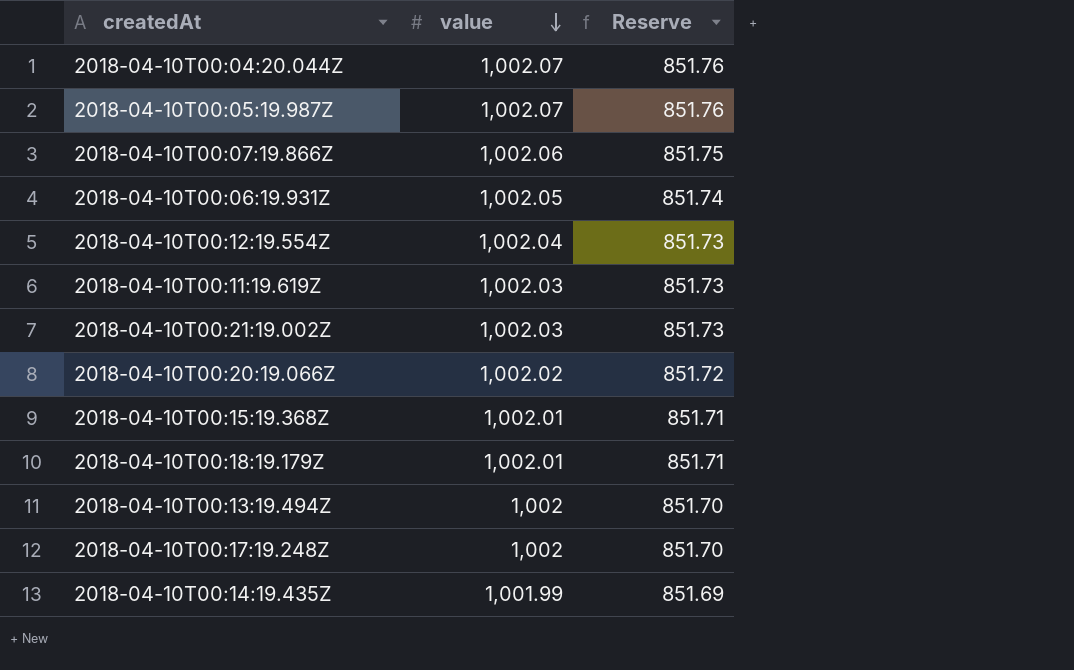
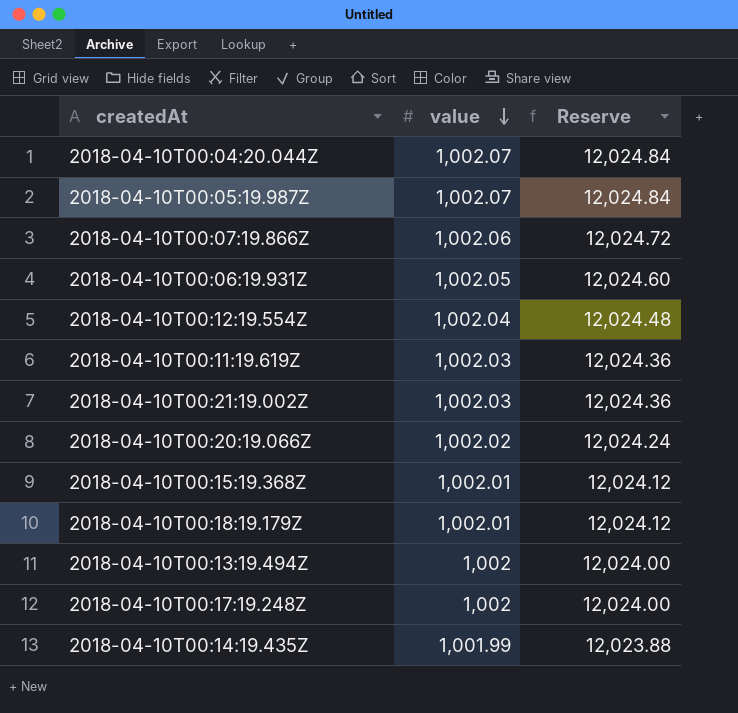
column Reserve | formula: [value] * 0.85 -> [value] * 12

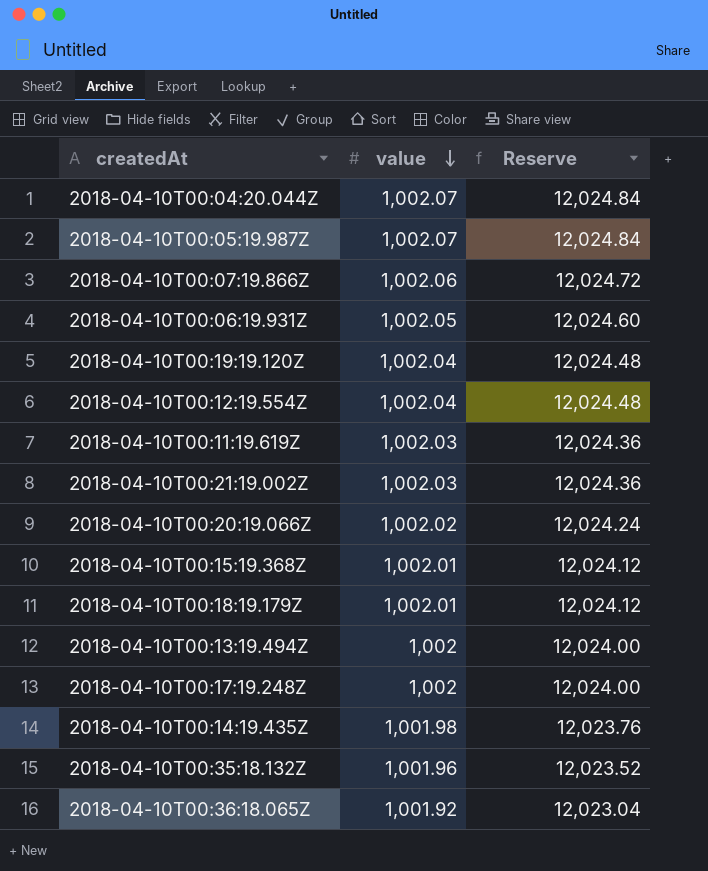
row 2018-04-10T00:19:19.120Z: none -> 1,002.04 | 12,024.48
2018-04-10T00:14:19.435Z | value: 1,001.99 -> 1,001.98
2018-04-10T00:14:19.435Z | Reserve: 12,023.88 -> 12,023.76
row 2018-04-10T00:35:18.132Z: none -> 1,001.96 | 12,023.52
row 2018-04-10T00:36:18.065Z: none -> 1,001.92 | 12,023.04

